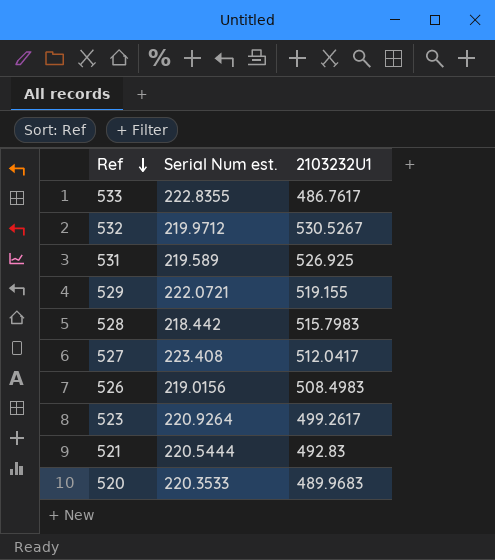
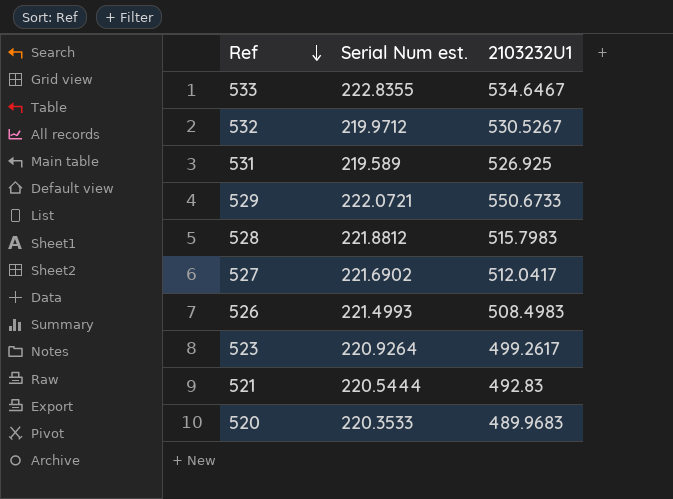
533 | 2103232U1: 486.7617 -> 534.6467
529 | 2103232U1: 519.155 -> 550.6733
528 | Serial Num est.: 218.442 -> 221.8812
527 | Serial Num est.: 223.408 -> 221.6902
526 | Serial Num est.: 219.0156 -> 221.4993

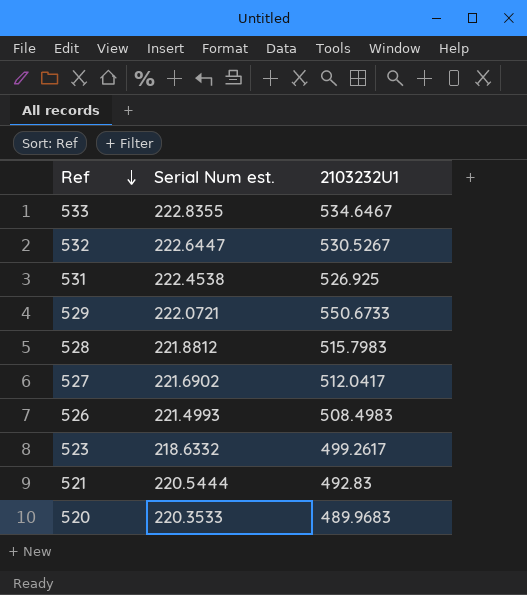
532 | Serial Num est.: 219.9712 -> 222.6447
531 | Serial Num est.: 219.589 -> 222.4538
523 | Serial Num est.: 220.9264 -> 218.6332

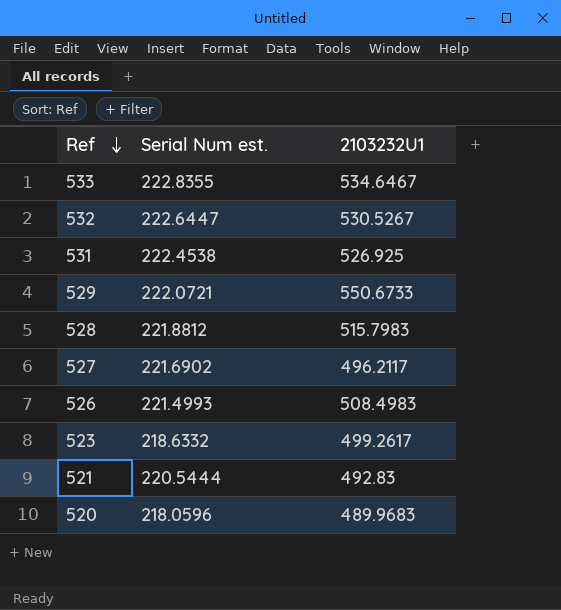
527 | 2103232U1: 512.0417 -> 496.2117
520 | Serial Num est.: 220.3533 -> 218.0596

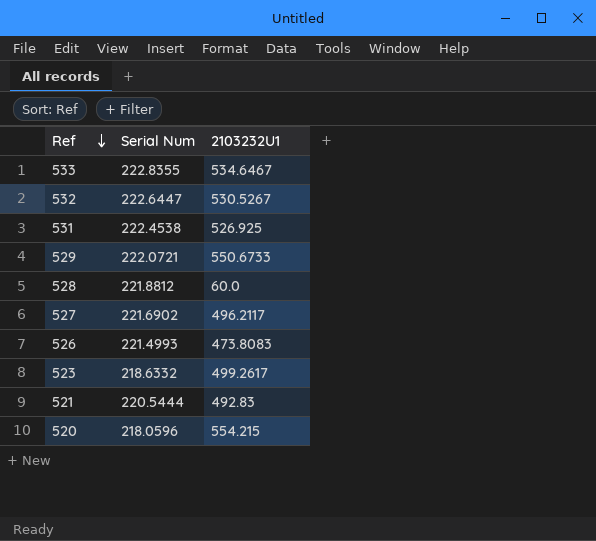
column name: Serial Num est. -> Serial Num
528 | 2103232U1: 515.7983 -> 60.0
526 | 2103232U1: 508.4983 -> 473.8083
520 | 2103232U1: 489.9683 -> 554.215

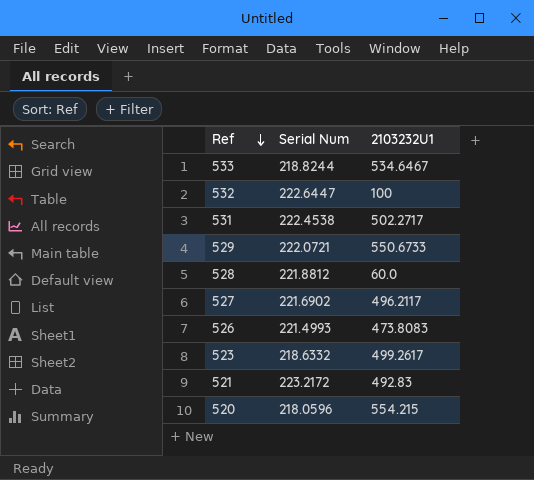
533 | Serial Num: 222.8355 -> 218.8244
532 | 2103232U1: 530.5267 -> 100
531 | 2103232U1: 526.925 -> 502.2717
521 | Serial Num: 220.5444 -> 223.2172

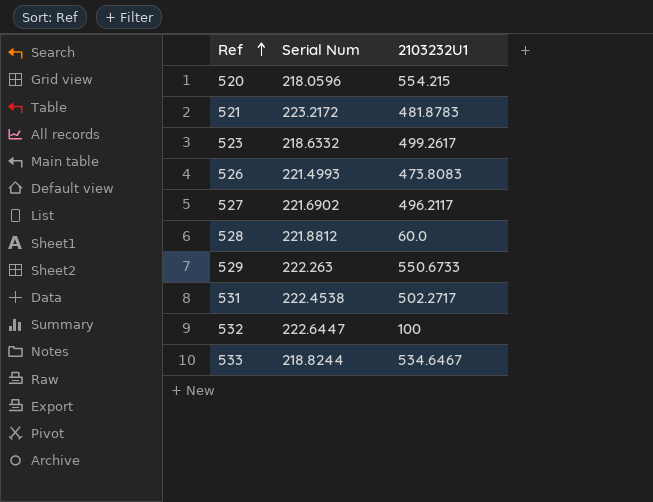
row order: Ref descending -> Ref ascending
521 | 2103232U1: 492.83 -> 481.8783
529 | Serial Num: 222.0721 -> 222.263

